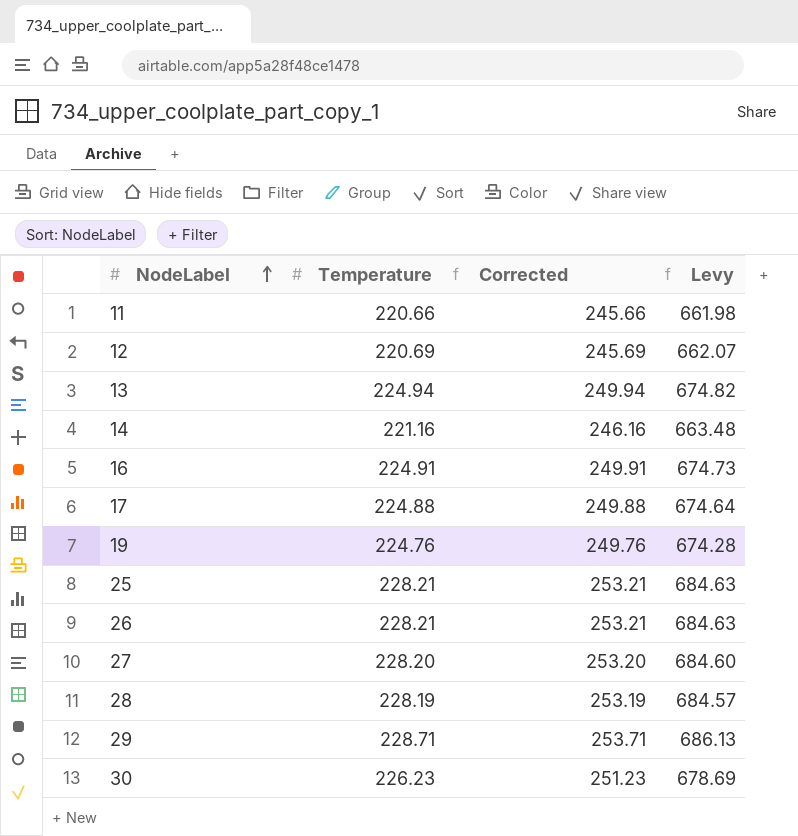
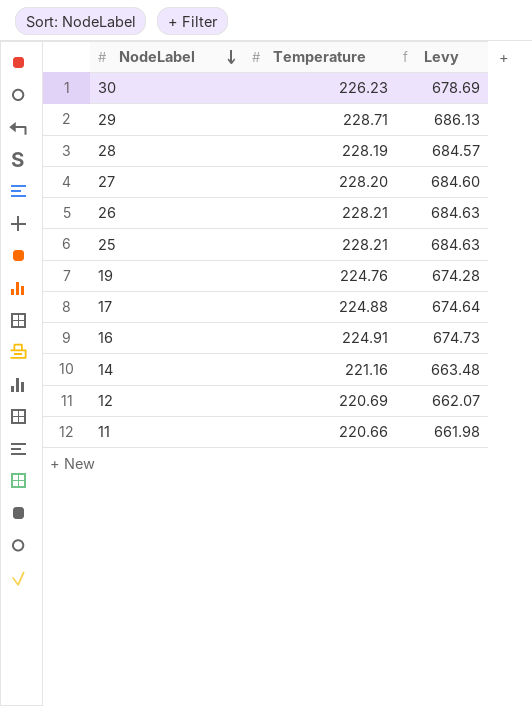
row order: NodeLabel ascending -> NodeLabel descending
column Corrected | formula: [Temperature] + 25 -> none
row 13: 224.94 | 249.94 | 674.82 -> none

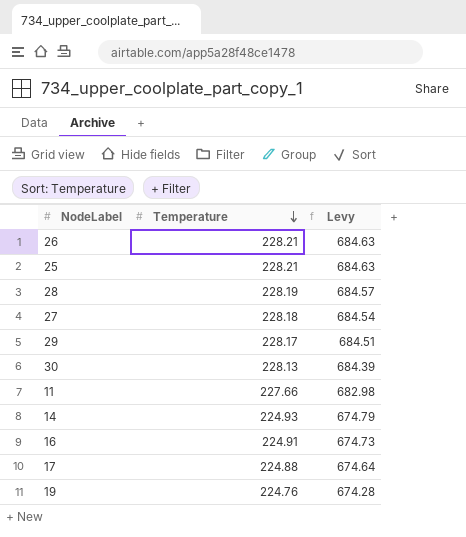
row order: NodeLabel descending -> Temperature descending
row 12: 220.69 | 662.07 -> none
27 | Temperature: 228.20 -> 228.18
27 | Levy: 684.60 -> 684.54
29 | Temperature: 228.71 -> 228.17
29 | Levy: 686.13 -> 684.51
30 | Temperature: 226.23 -> 228.13
30 | Levy: 678.69 -> 684.39
11 | Temperature: 220.66 -> 227.66
11 | Levy: 661.98 -> 682.98
14 | Temperature: 221.16 -> 224.93
14 | Levy: 663.48 -> 674.79

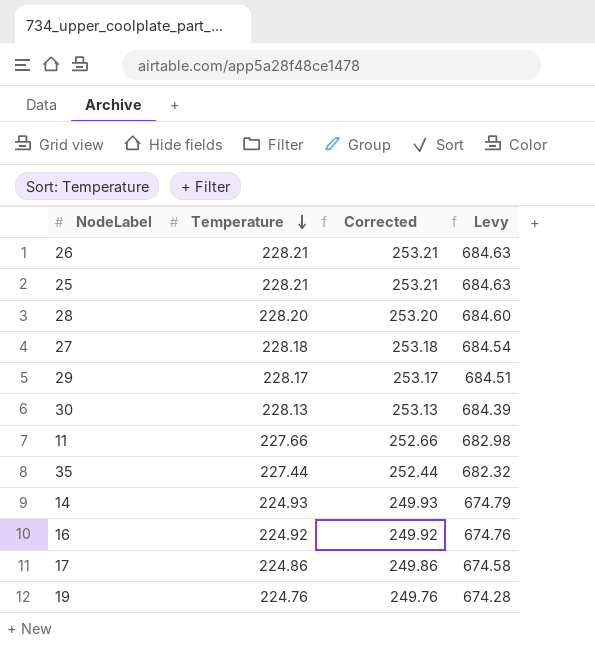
column Corrected | formula: none -> [Temperature] + 25
28 | Temperature: 228.19 -> 228.20
28 | Levy: 684.57 -> 684.60
row 35: none -> 227.44 | 252.44 | 682.32
16 | Temperature: 224.91 -> 224.92
16 | Levy: 674.73 -> 674.76
17 | Temperature: 224.88 -> 224.86
17 | Levy: 674.64 -> 674.58

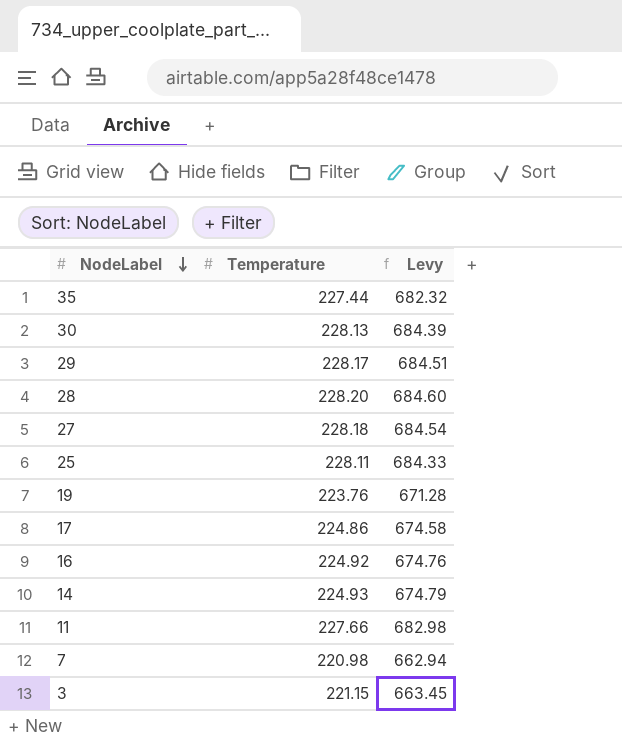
row order: Temperature descending -> NodeLabel descending
column Corrected | formula: [Temperature] + 25 -> none
row 26: 228.21 | 253.21 | 684.63 -> none
25 | Temperature: 228.21 -> 228.11
25 | Levy: 684.63 -> 684.33
19 | Temperature: 224.76 -> 223.76
19 | Levy: 674.28 -> 671.28
row 7: none -> 220.98 | 662.94
row 3: none -> 221.15 | 663.45

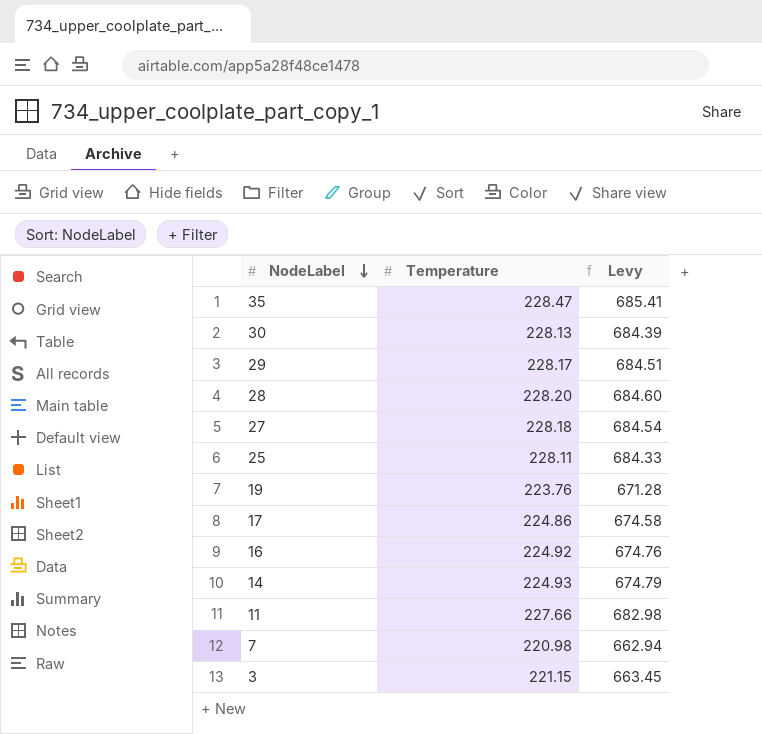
35 | Temperature: 227.44 -> 228.47
35 | Levy: 682.32 -> 685.41

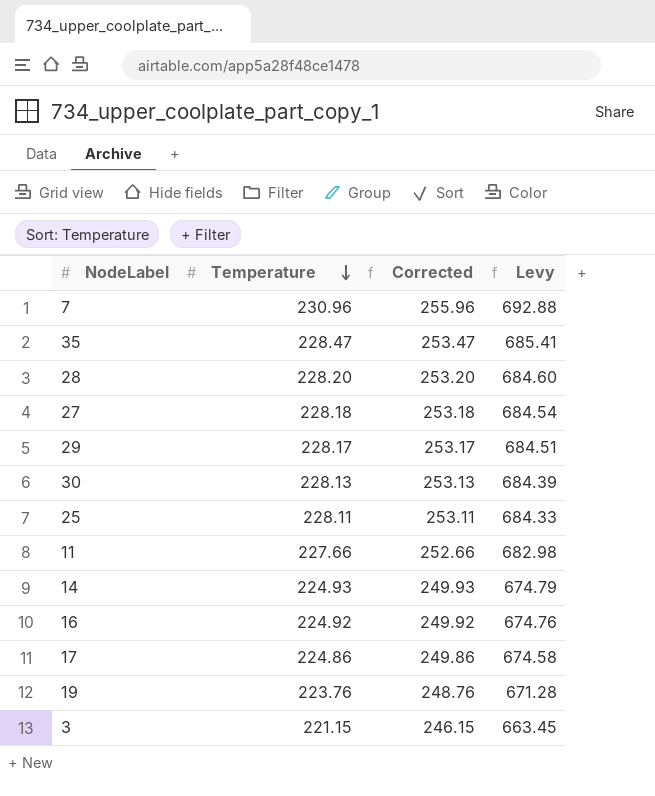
row order: NodeLabel descending -> Temperature descending
column Corrected | formula: none -> [Temperature] + 25
7 | Temperature: 220.98 -> 230.96
7 | Levy: 662.94 -> 692.88

